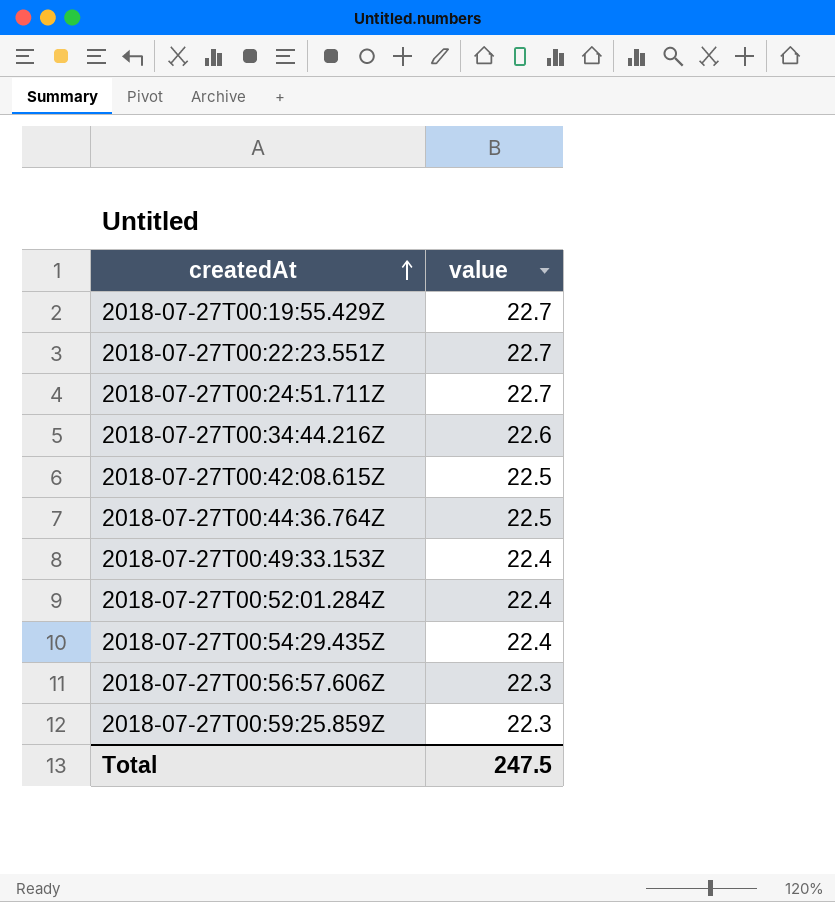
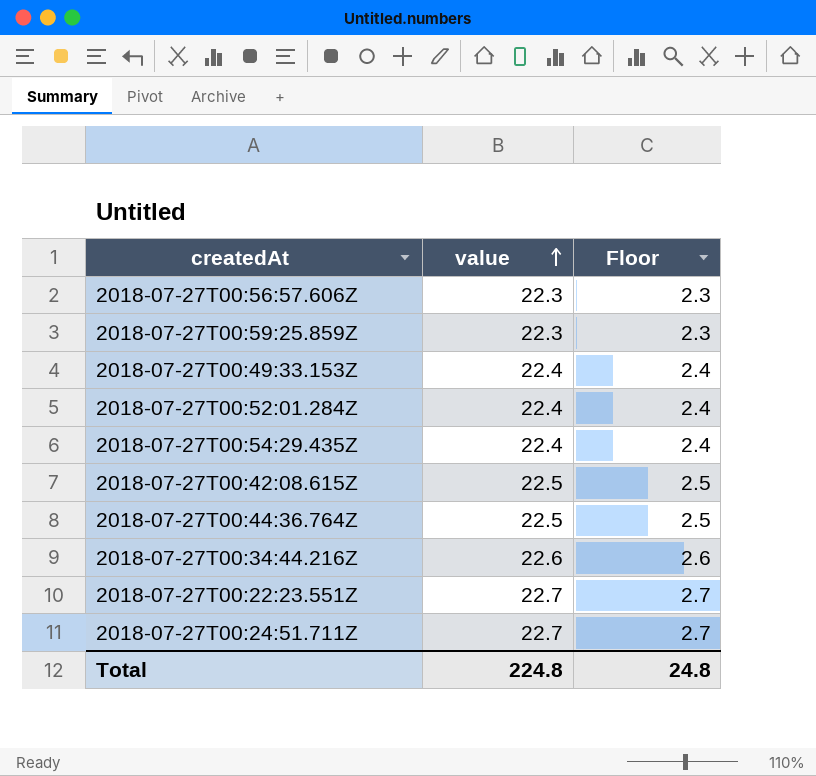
row order: createdAt ascending -> value ascending
column Floor | formula: none -> [value] - 20
row 2018-07-27T00:19:55.429Z: 22.7 -> none
Total | value: 247.5 -> 224.8

